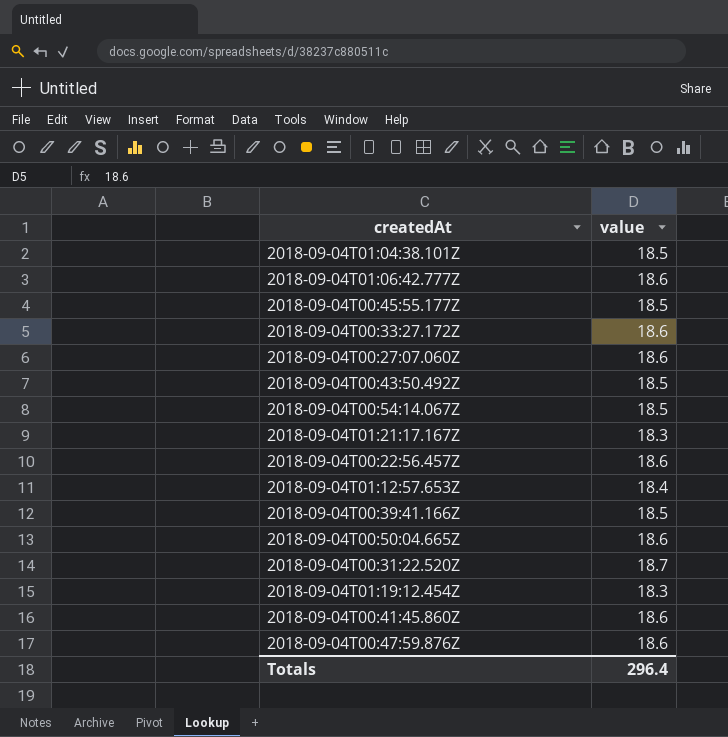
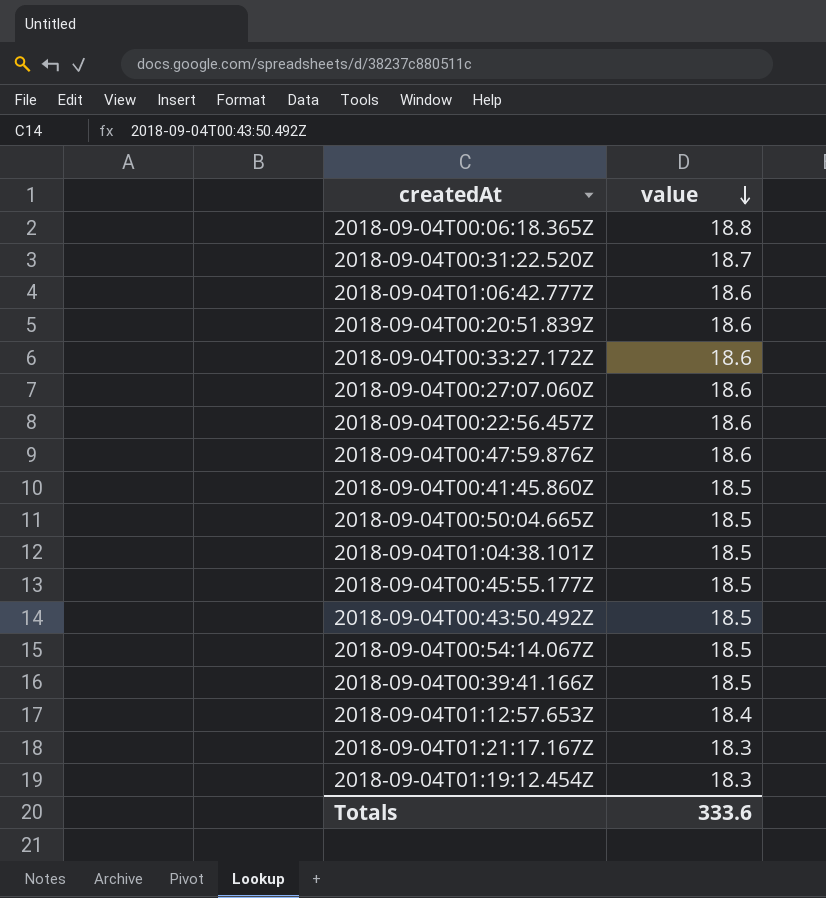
row order: none -> value descending
row 2018-09-04T00:06:18.365Z: none -> 18.8
row 2018-09-04T00:20:51.839Z: none -> 18.6
2018-09-04T00:41:45.860Z | value: 18.6 -> 18.5
2018-09-04T00:50:04.665Z | value: 18.6 -> 18.5
Totals | value: 296.4 -> 333.6

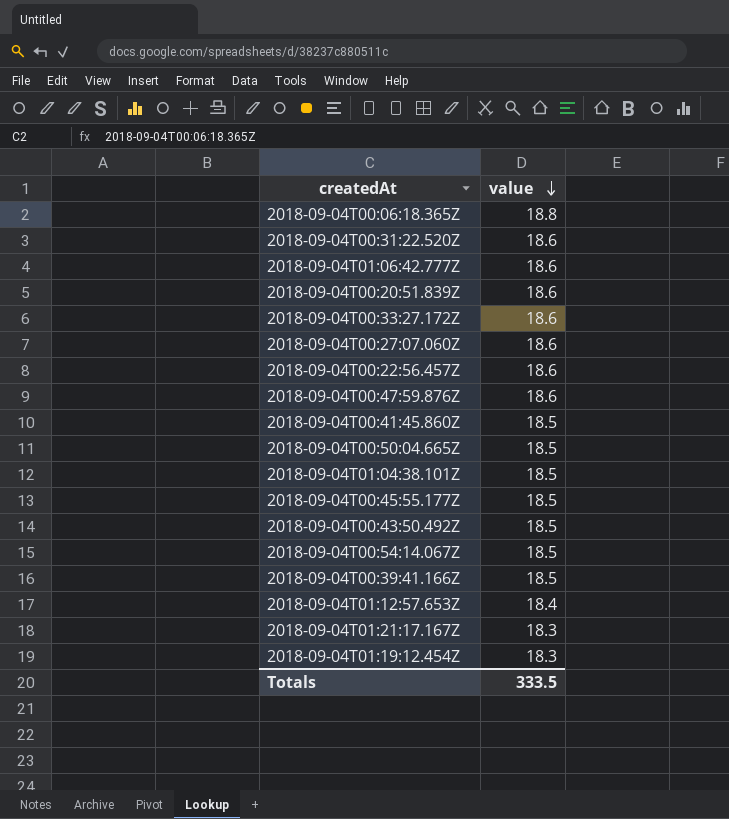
2018-09-04T00:31:22.520Z | value: 18.7 -> 18.6
Totals | value: 333.6 -> 333.5

